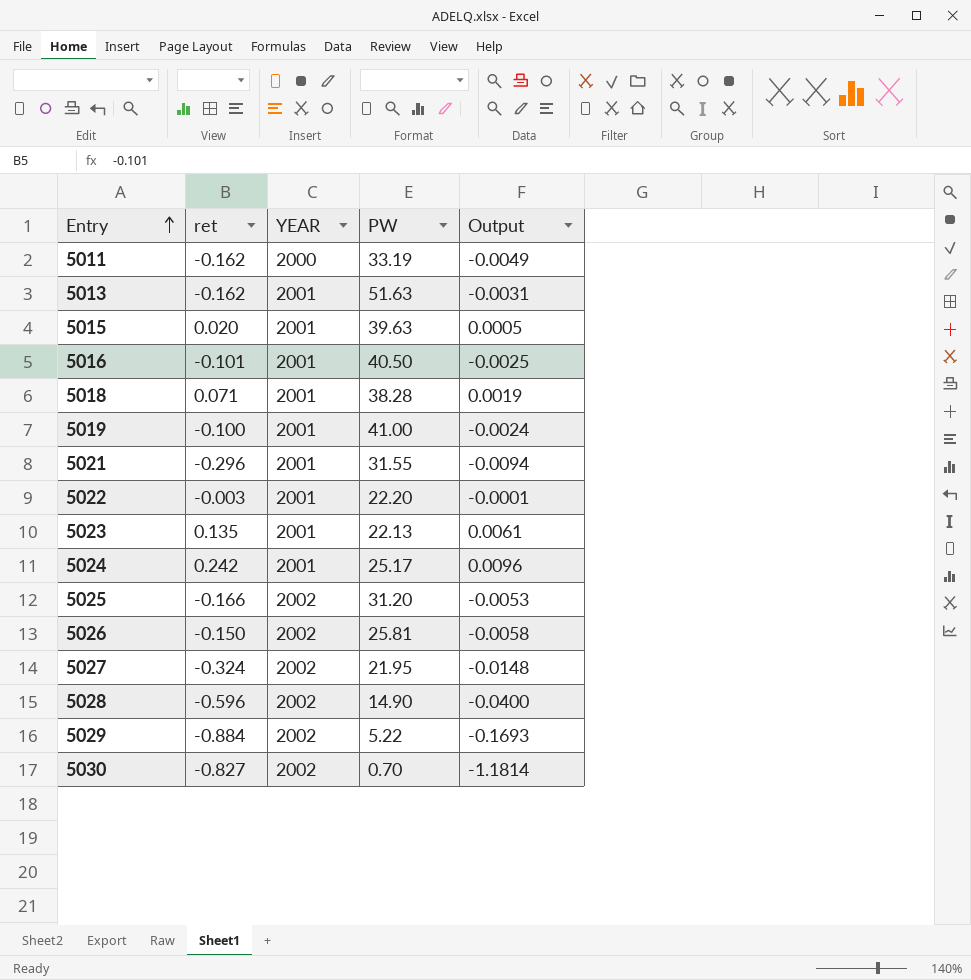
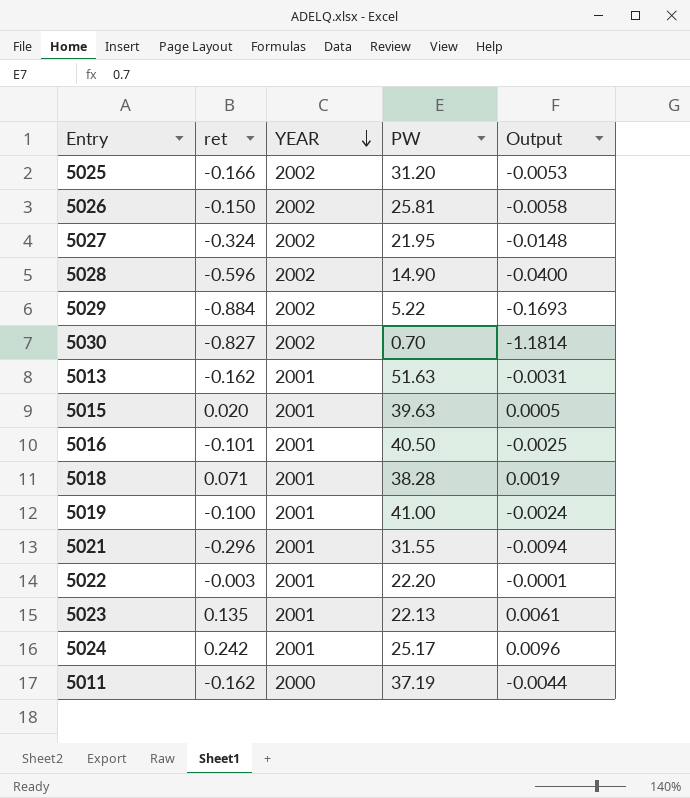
row order: Entry ascending -> YEAR descending
5011 | PW: 33.19 -> 37.19
5011 | Output: -0.0049 -> -0.0044

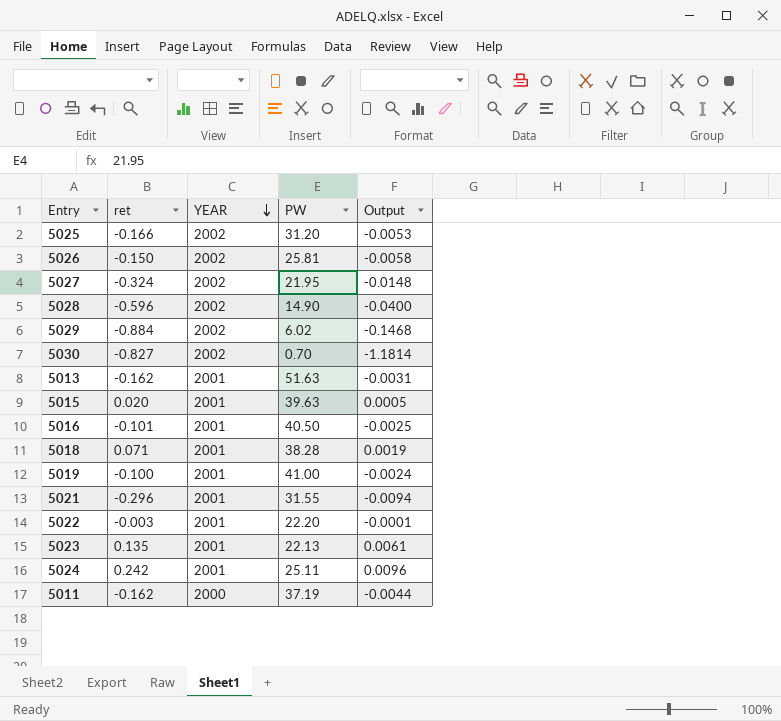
5029 | PW: 5.22 -> 6.02
5029 | Output: -0.1693 -> -0.1468
5024 | PW: 25.17 -> 25.11

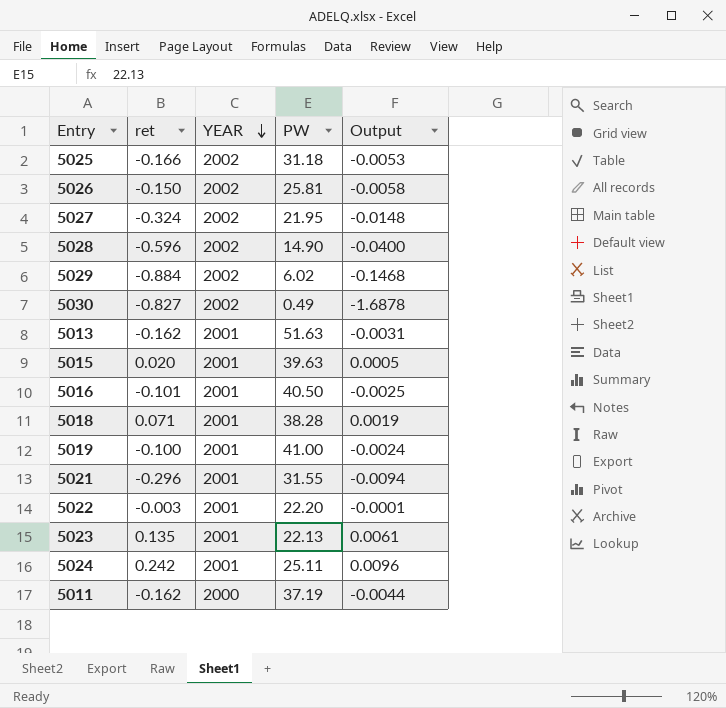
5025 | PW: 31.20 -> 31.18
5030 | PW: 0.70 -> 0.49
5030 | Output: -1.1814 -> -1.6878

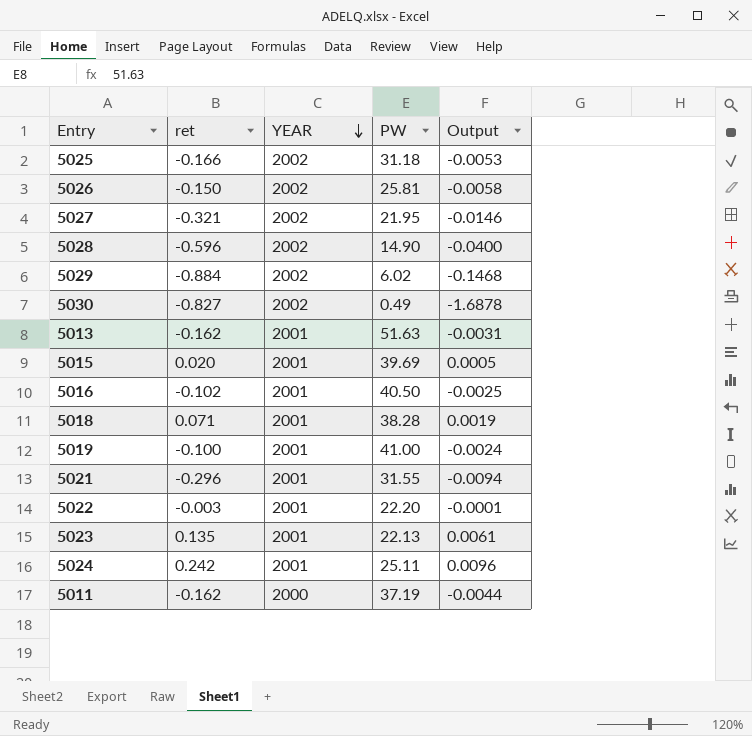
5027 | ret: -0.324 -> -0.321
5027 | Output: -0.0148 -> -0.0146
5015 | PW: 39.63 -> 39.69
5016 | ret: -0.101 -> -0.102

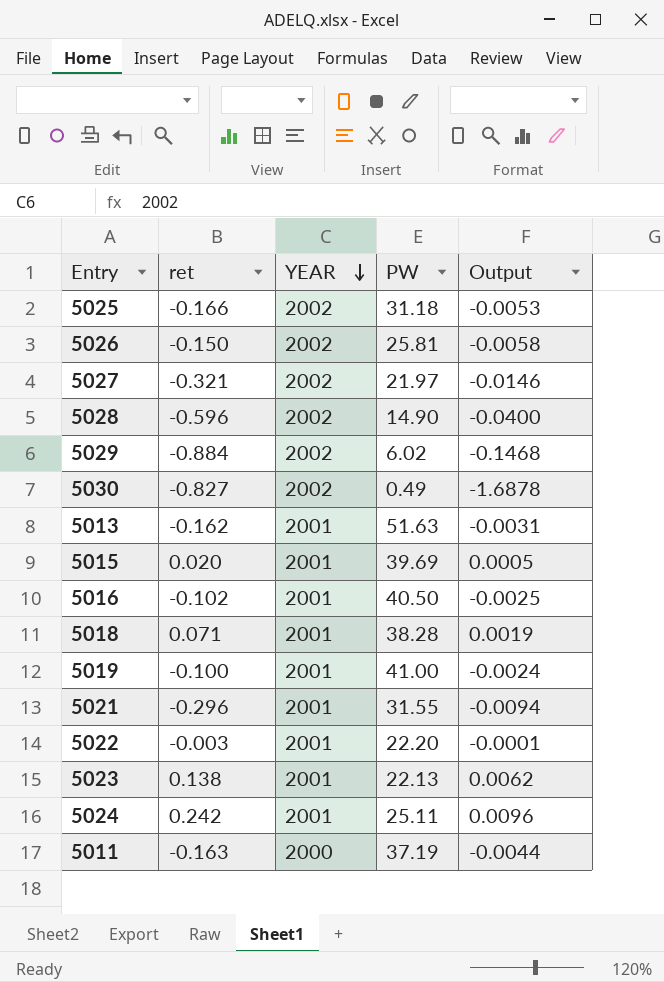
5027 | PW: 21.95 -> 21.97
5023 | ret: 0.135 -> 0.138
5023 | Output: 0.0061 -> 0.0062
5011 | ret: -0.162 -> -0.163

